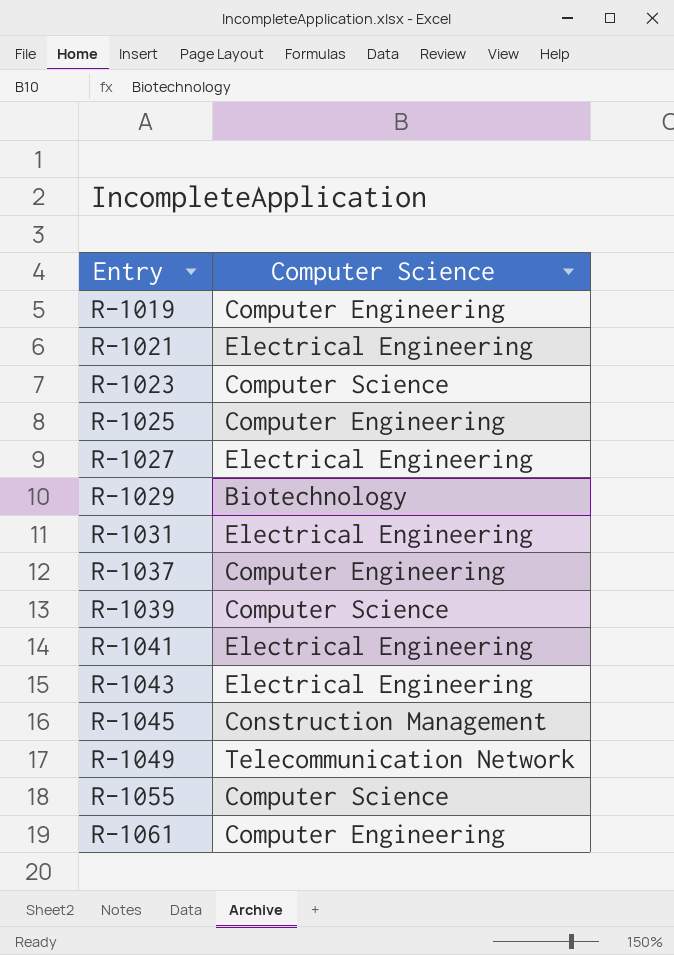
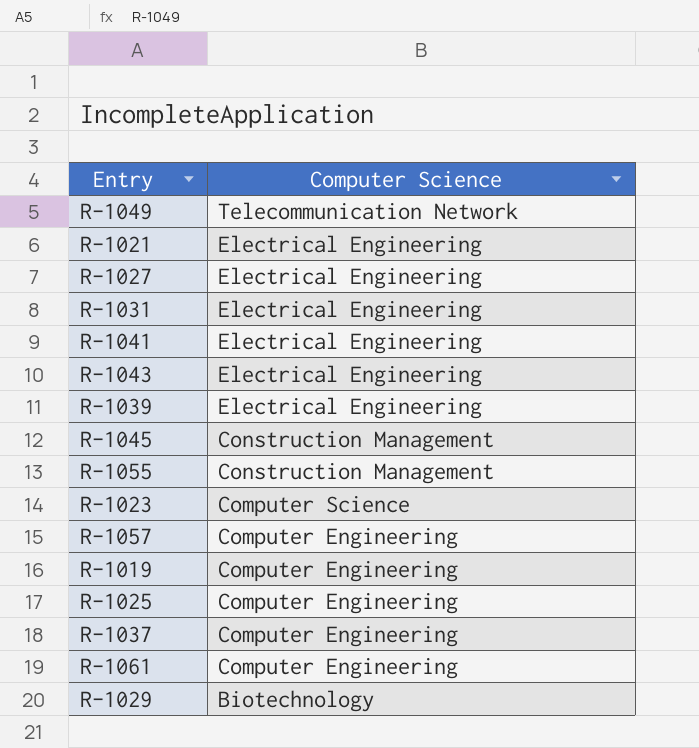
row order: Entry ascending -> Computer Science descending
R-1039 | Computer Science: Computer Science -> Electrical Engineering
R-1055 | Computer Science: Computer Science -> Construction Management
row R-1057: none -> Computer Engineering

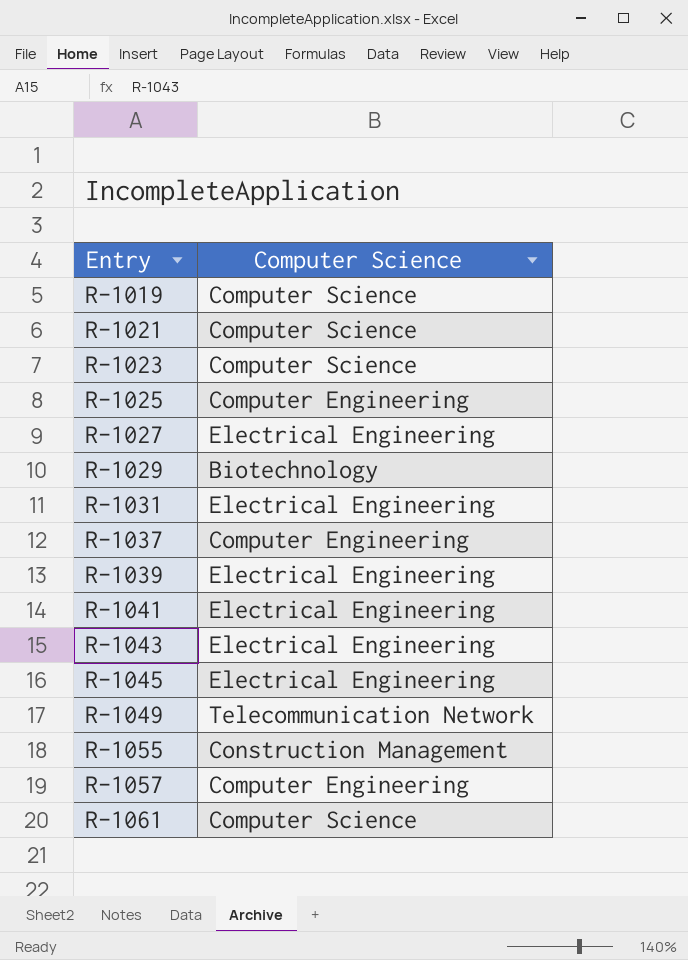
row order: Computer Science descending -> Entry ascending
R-1019 | Computer Science: Computer Engineering -> Computer Science
R-1021 | Computer Science: Electrical Engineering -> Computer Science
R-1045 | Computer Science: Construction Management -> Electrical Engineering
R-1061 | Computer Science: Computer Engineering -> Computer Science

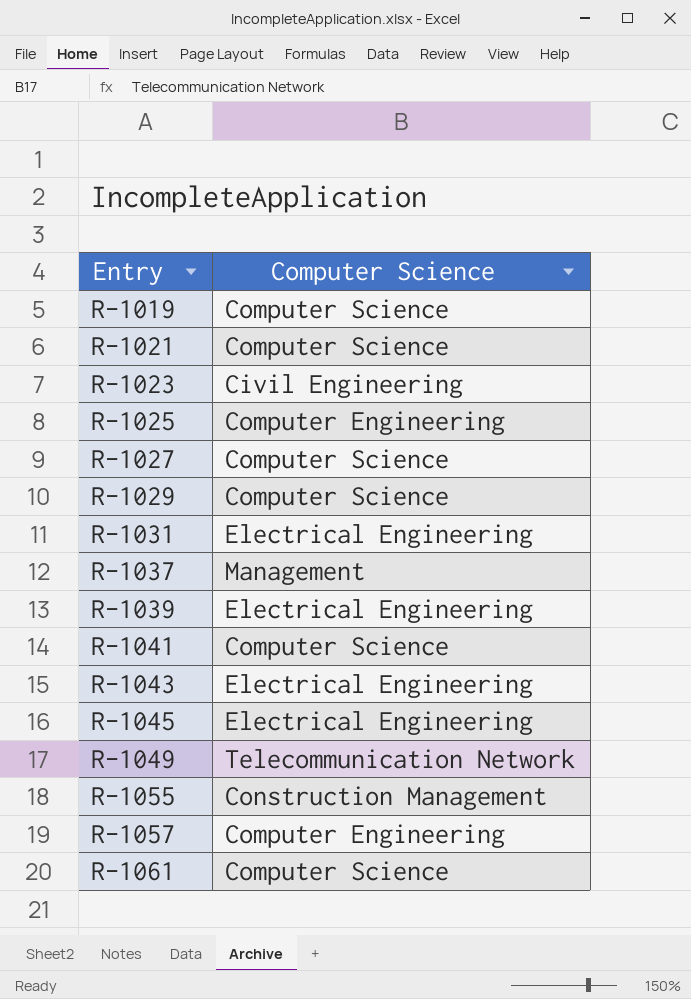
R-1023 | Computer Science: Computer Science -> Civil Engineering
R-1027 | Computer Science: Electrical Engineering -> Computer Science
R-1029 | Computer Science: Biotechnology -> Computer Science
R-1037 | Computer Science: Computer Engineering -> Management
R-1041 | Computer Science: Electrical Engineering -> Computer Science

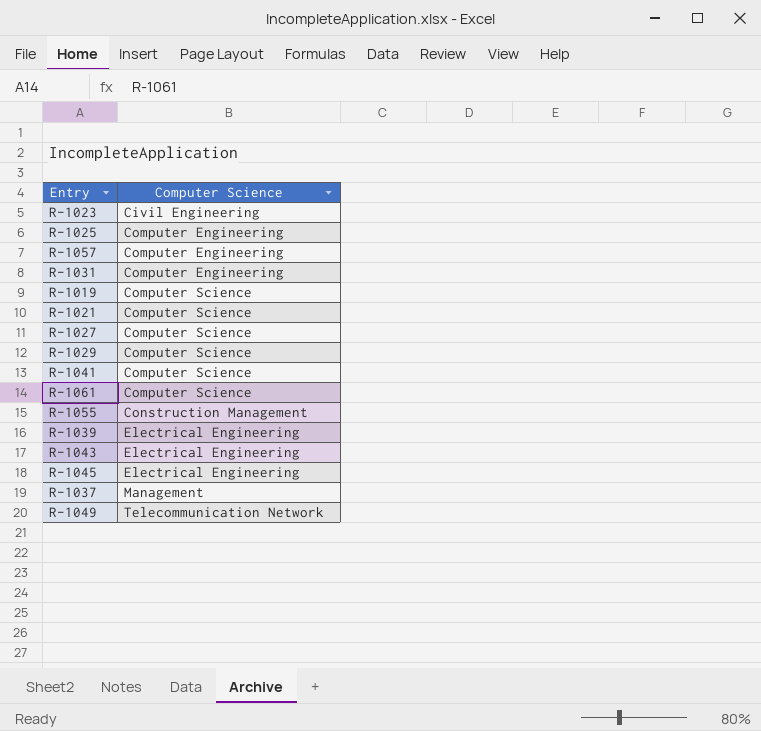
row order: Entry ascending -> Computer Science ascending
R-1031 | Computer Science: Electrical Engineering -> Computer Engineering

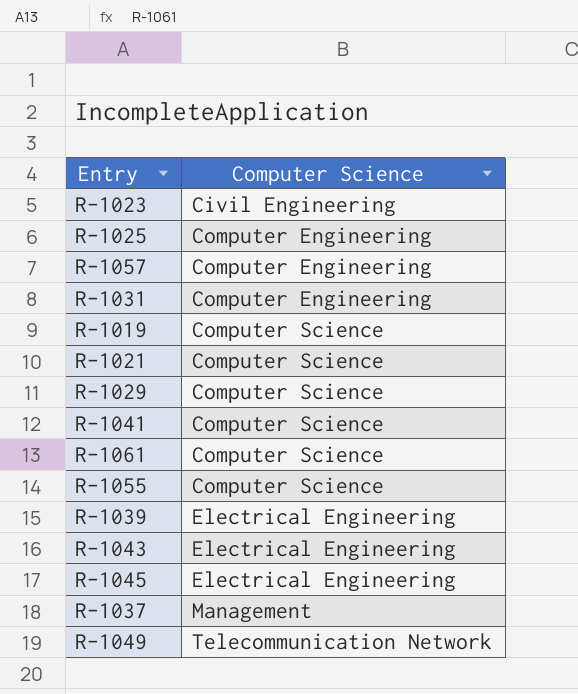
row R-1027: Computer Science -> none
R-1055 | Computer Science: Construction Management -> Computer Science

